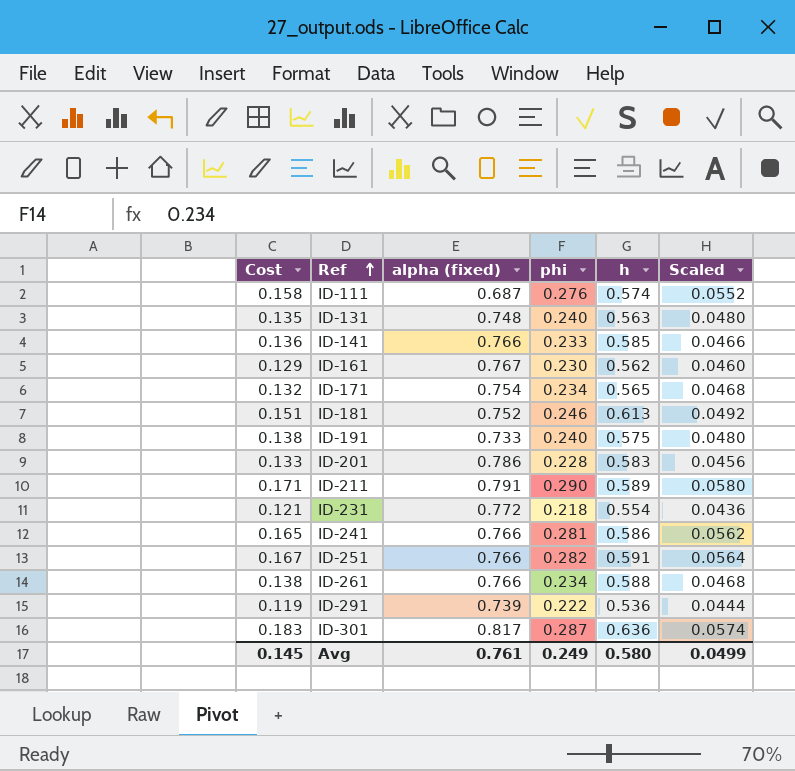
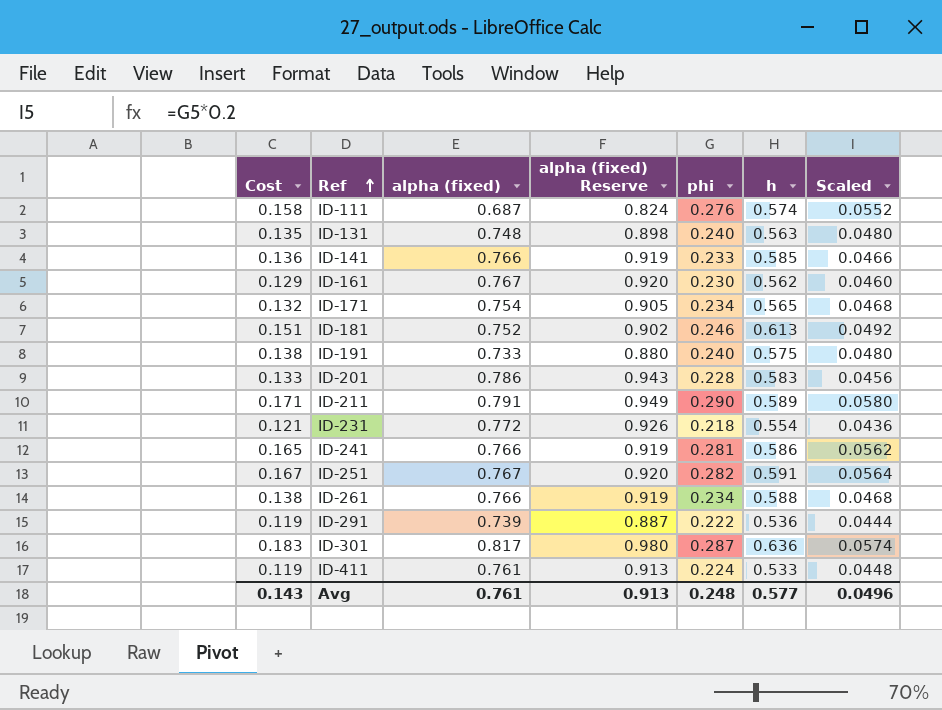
column alpha (fixed) Reserve | formula: none -> [alpha (fixed)] * 1.2
ID-251 | alpha (fixed): 0.766 -> 0.767
row ID-411: none -> 0.119 | 0.761 | 0.913 | 0.224 | 0.533 | 0.0448
Avg | Cost: 0.145 -> 0.143
Avg | phi: 0.249 -> 0.248
Avg | h: 0.580 -> 0.577
Avg | Scaled: 0.0499 -> 0.0496

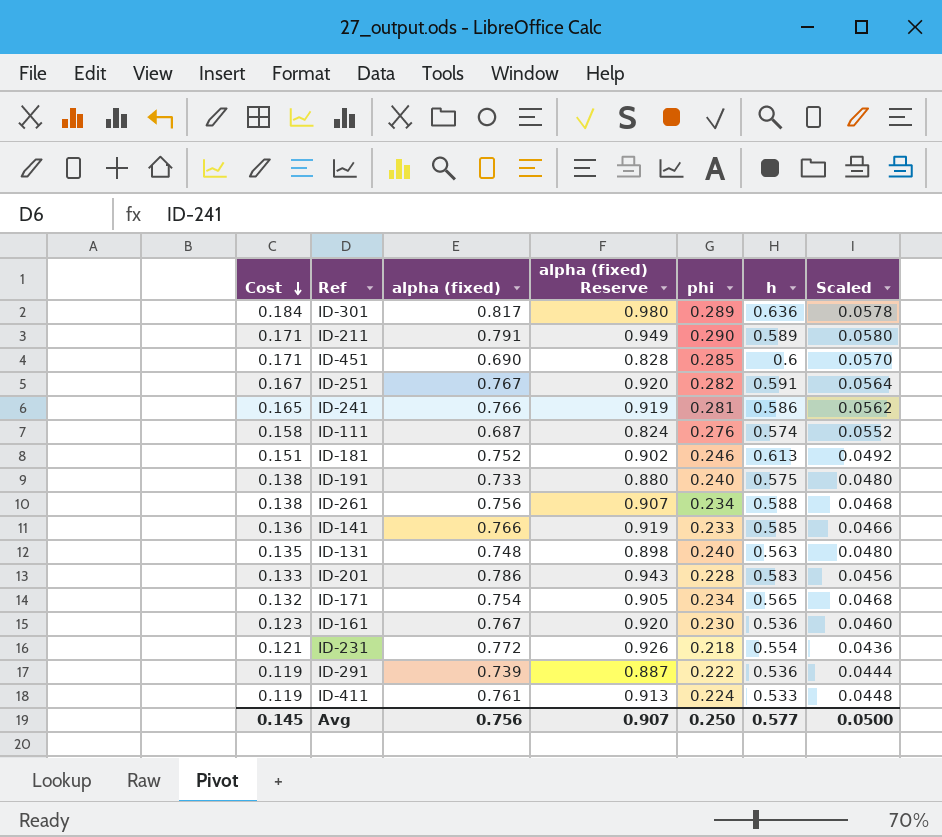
row order: Ref ascending -> Cost descending
ID-301 | Cost: 0.183 -> 0.184
ID-301 | phi: 0.287 -> 0.289
ID-301 | Scaled: 0.0574 -> 0.0578
row ID-451: none -> 0.171 | 0.690 | 0.828 | 0.285 | 0.6 | 0.0570
ID-261 | alpha (fixed): 0.766 -> 0.756
ID-261 | alpha (fixed) Reserve: 0.919 -> 0.907
ID-161 | Cost: 0.129 -> 0.123
ID-161 | h: 0.562 -> 0.536
Avg | Cost: 0.143 -> 0.145
Avg | alpha (fixed): 0.761 -> 0.756
Avg | alpha (fixed) Reserve: 0.913 -> 0.907
Avg | phi: 0.248 -> 0.250
Avg | Scaled: 0.0496 -> 0.0500

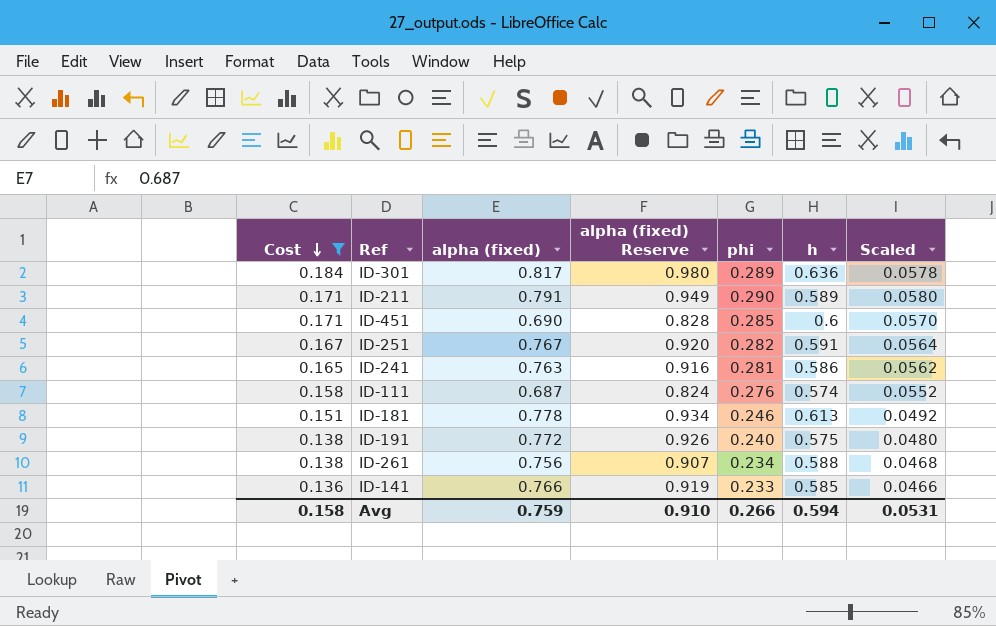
filter: none -> Cost >= 0.136
ID-241 | alpha (fixed): 0.766 -> 0.763
ID-241 | alpha (fixed) Reserve: 0.919 -> 0.916
ID-181 | alpha (fixed): 0.752 -> 0.778
ID-181 | alpha (fixed) Reserve: 0.902 -> 0.934
ID-191 | alpha (fixed): 0.733 -> 0.772
ID-191 | alpha (fixed) Reserve: 0.880 -> 0.926
Avg | Cost: 0.145 -> 0.158
Avg | alpha (fixed): 0.756 -> 0.759
Avg | alpha (fixed) Reserve: 0.907 -> 0.910
Avg | phi: 0.250 -> 0.266
Avg | h: 0.577 -> 0.594
Avg | Scaled: 0.0500 -> 0.0531

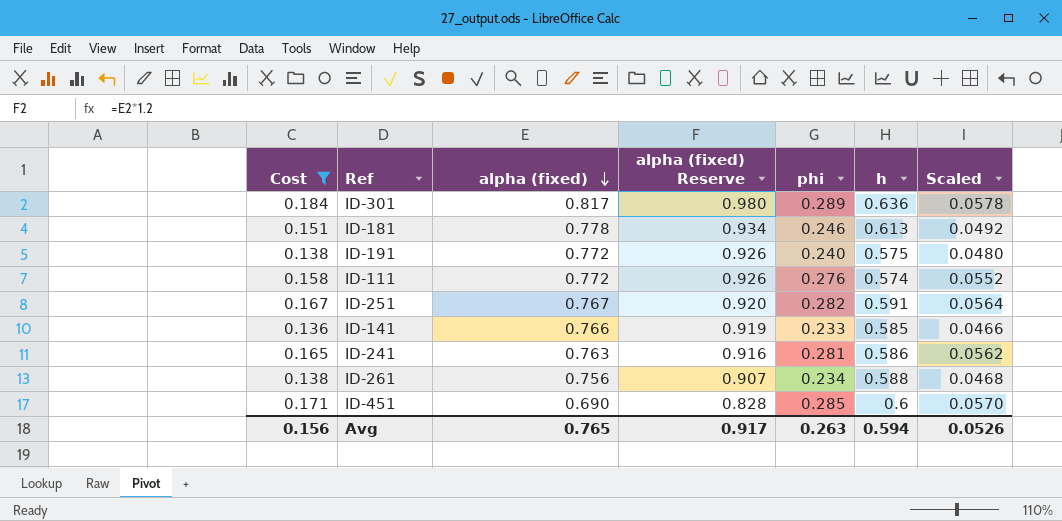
row order: Cost descending -> alpha (fixed) descending
row ID-211: 0.171 | 0.791 | 0.949 | 0.290 | 0.589 | 0.0580 -> none
ID-111 | alpha (fixed): 0.687 -> 0.772
ID-111 | alpha (fixed) Reserve: 0.824 -> 0.926
Avg | Cost: 0.158 -> 0.156
Avg | alpha (fixed): 0.759 -> 0.765
Avg | alpha (fixed) Reserve: 0.910 -> 0.917
Avg | phi: 0.266 -> 0.263
Avg | Scaled: 0.0531 -> 0.0526

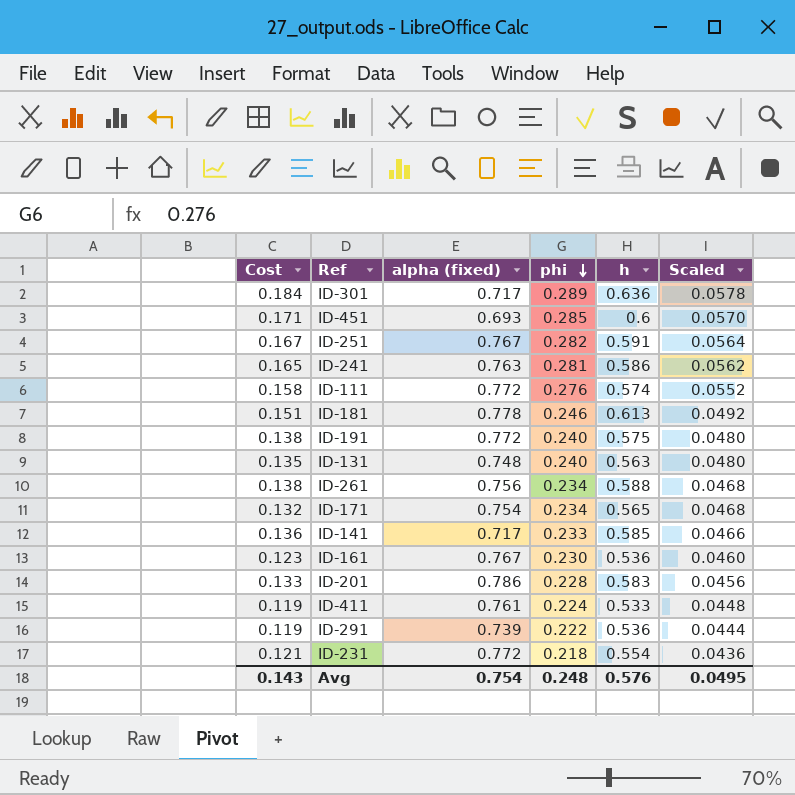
filter: Cost >= 0.136 -> none
row order: alpha (fixed) descending -> phi descending
column alpha (fixed) Reserve | formula: [alpha (fixed)] * 1.2 -> none
ID-301 | alpha (fixed): 0.817 -> 0.717
ID-451 | alpha (fixed): 0.690 -> 0.693
ID-141 | alpha (fixed): 0.766 -> 0.717
Avg | Cost: 0.156 -> 0.143
Avg | alpha (fixed): 0.765 -> 0.754
Avg | phi: 0.263 -> 0.248
Avg | h: 0.594 -> 0.576
Avg | Scaled: 0.0526 -> 0.0495

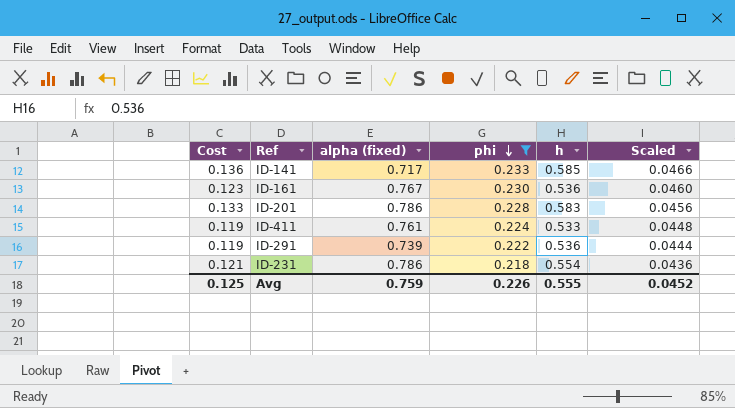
filter: none -> phi <= 0.233
ID-231 | alpha (fixed): 0.772 -> 0.786
Avg | Cost: 0.143 -> 0.125
Avg | alpha (fixed): 0.754 -> 0.759
Avg | phi: 0.248 -> 0.226
Avg | h: 0.576 -> 0.555
Avg | Scaled: 0.0495 -> 0.0452

